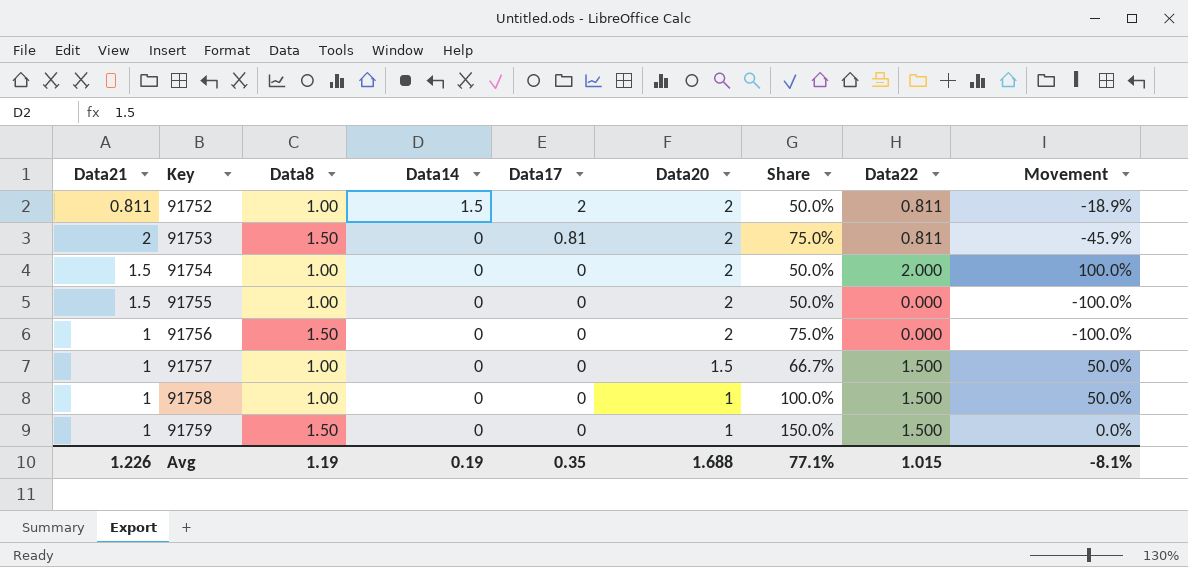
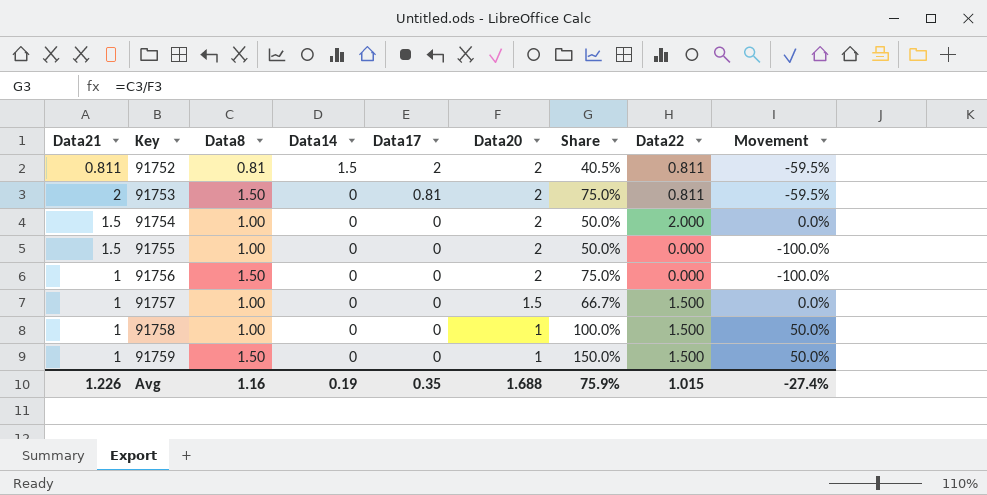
column Movement | formula: ([Data22] - [Data8]) / [Data8] -> ([Data22] - [Data20]) / [Data20]
91752 | Data8: 1.00 -> 0.81
91752 | Share: 50.0% -> 40.5%
Avg | Data8: 1.19 -> 1.16
Avg | Share: 77.1% -> 75.9%
Avg | Movement: -8.1% -> -27.4%

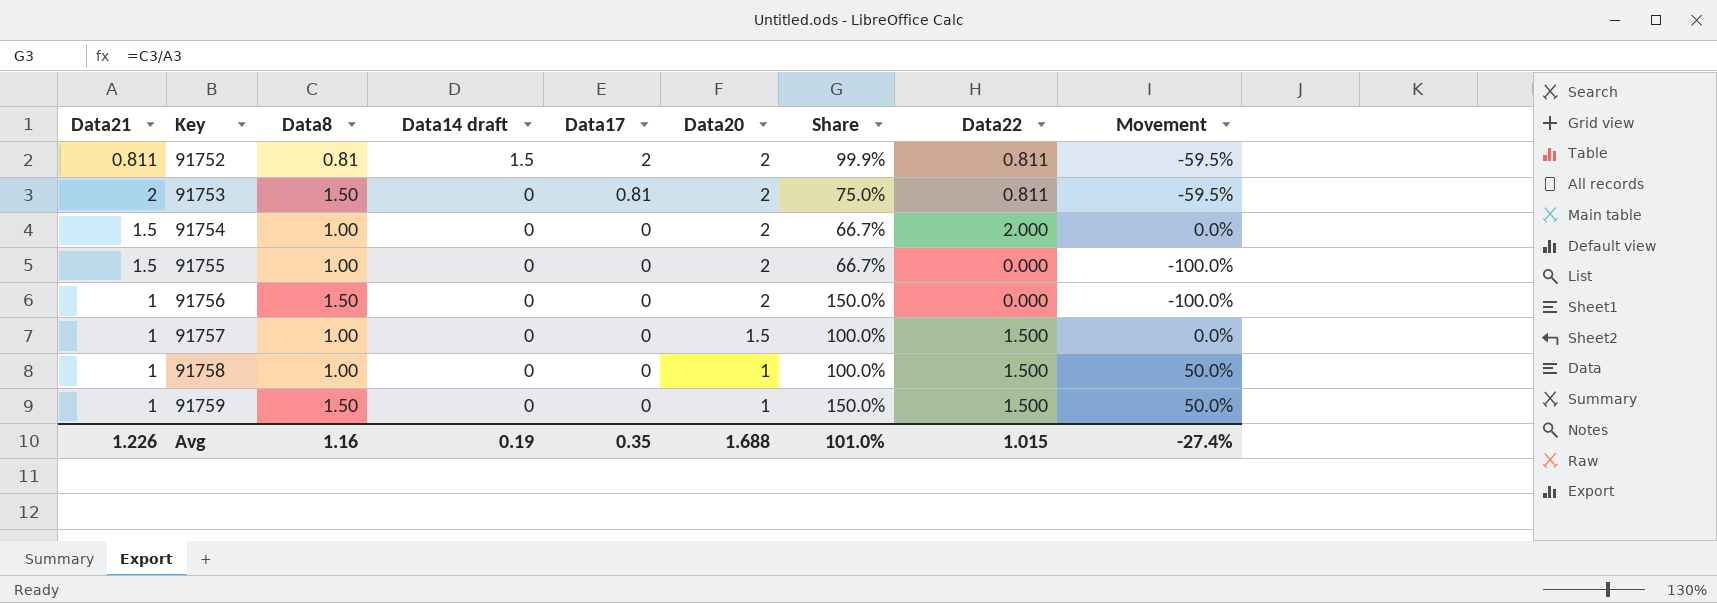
column name: Data14 -> Data14 draft
column Share | formula: [Data8] / [Data20] -> [Data8] / [Data21]
Avg | Share: 75.9% -> 101.0%

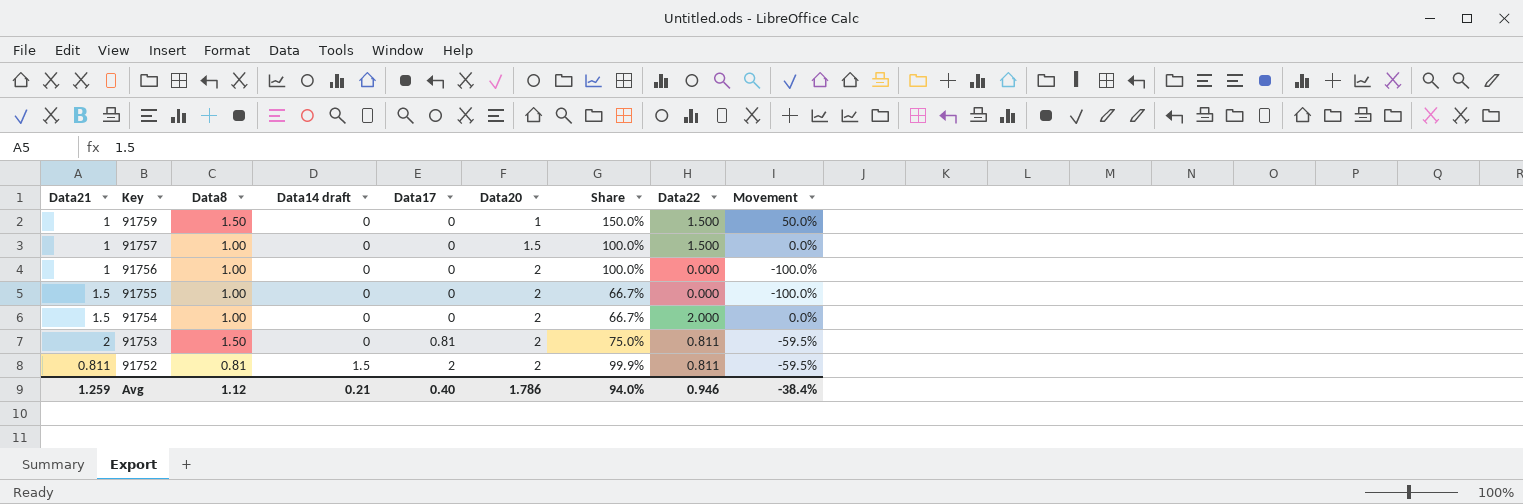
row order: Key ascending -> Key descending
row 91758: 1 | 1.00 | 0 | 0 | 1 | 100.0% | 1.500 | 50.0% -> none
91756 | Data8: 1.50 -> 1.00
91756 | Share: 150.0% -> 100.0%
Avg | Data21: 1.226 -> 1.259
Avg | Data8: 1.16 -> 1.12
Avg | Data14 draft: 0.19 -> 0.21
Avg | Data17: 0.35 -> 0.40
Avg | Data20: 1.688 -> 1.786
Avg | Share: 101.0% -> 94.0%
Avg | Data22: 1.015 -> 0.946
Avg | Movement: -27.4% -> -38.4%

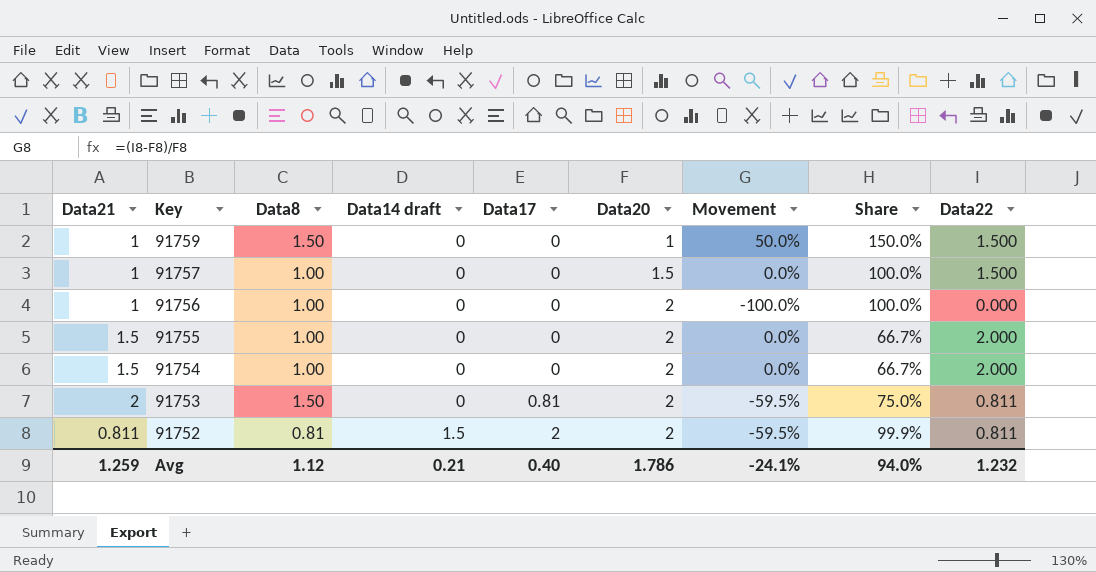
column Movement | position: 9 -> 7
91755 | Movement: -100.0% -> 0.0%
91755 | Data22: 0.000 -> 2.000
Avg | Movement: -38.4% -> -24.1%
Avg | Data22: 0.946 -> 1.232

